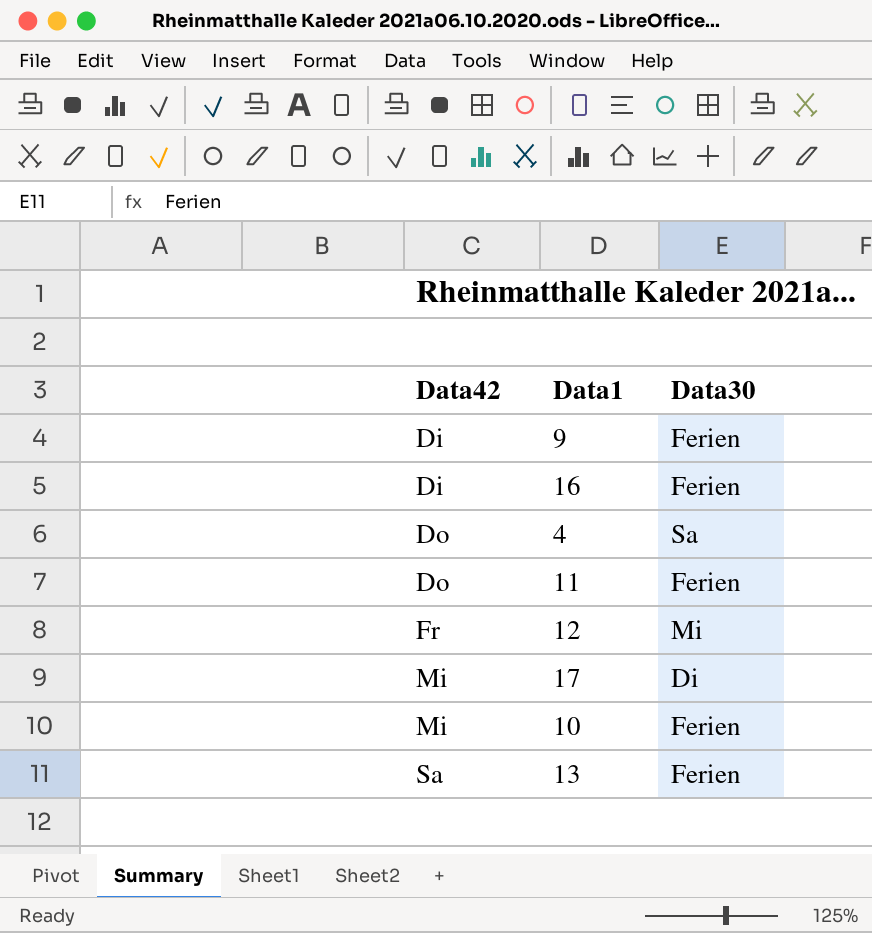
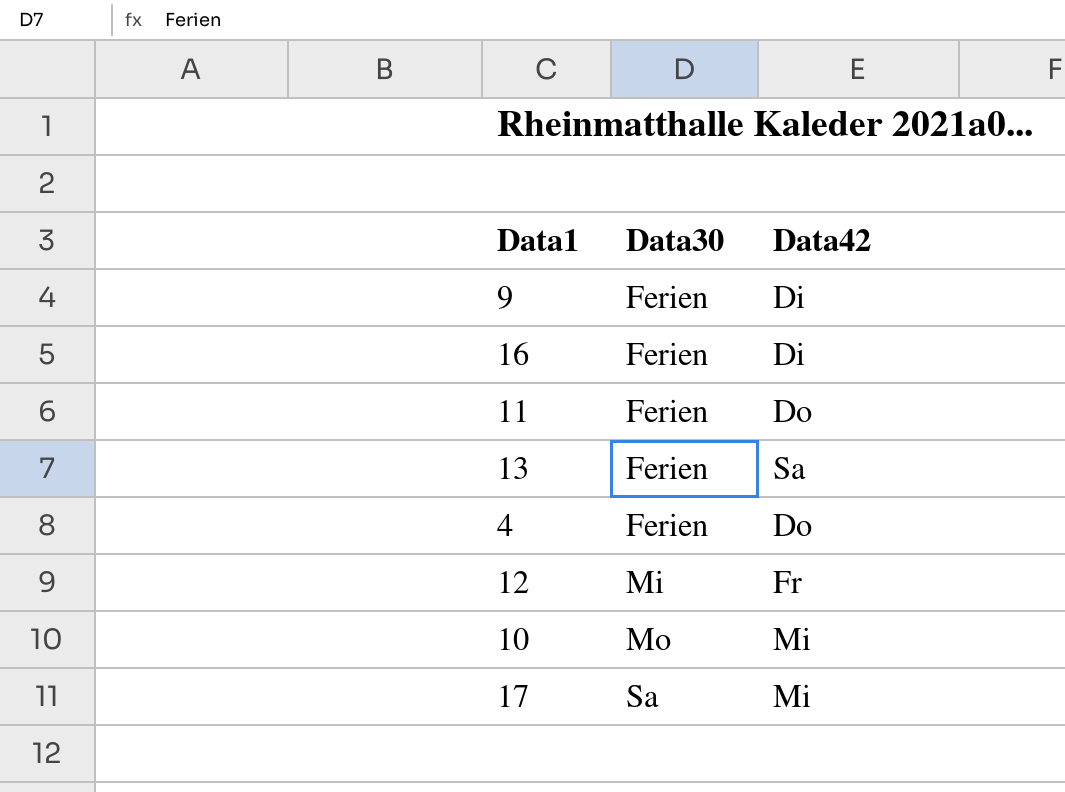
row order: Data42 ascending -> Data30 ascending
column Data42 | position: 1 -> 3
4 | Data30: Sa -> Ferien
10 | Data30: Ferien -> Mo
17 | Data30: Di -> Sa

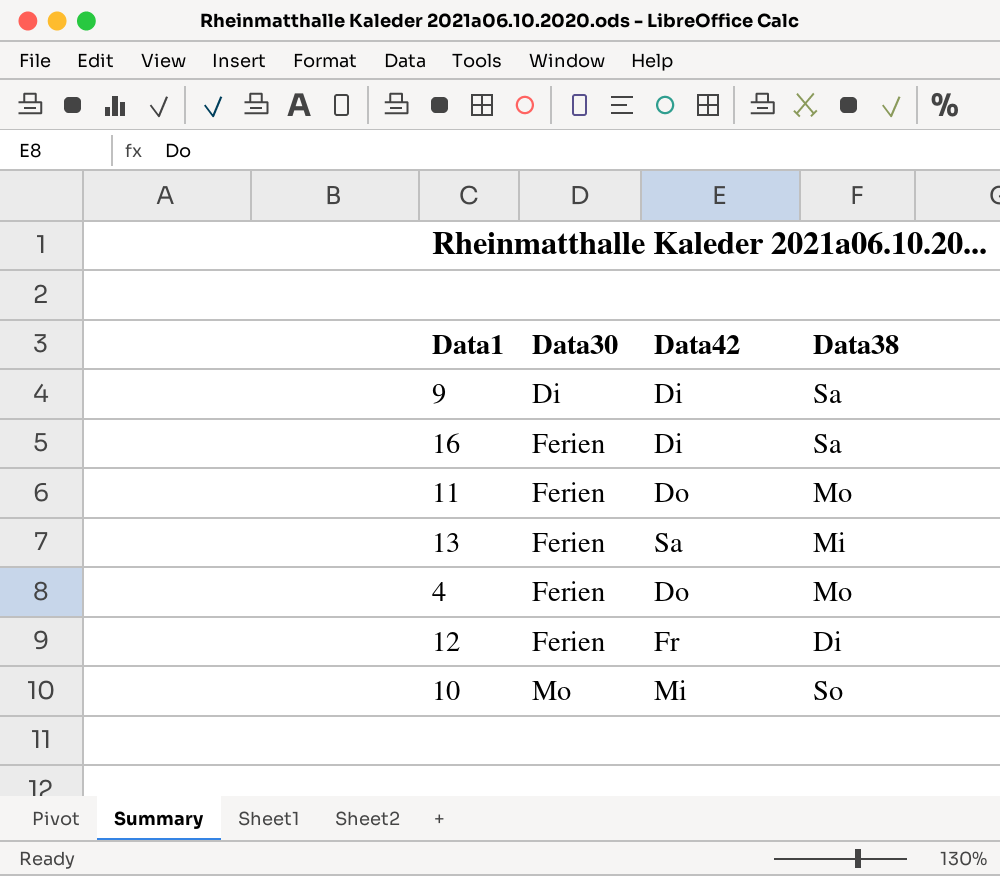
column Data38 | position: none -> 4
row 17: Sa | Mi -> none
9 | Data30: Ferien -> Di
12 | Data30: Mi -> Ferien

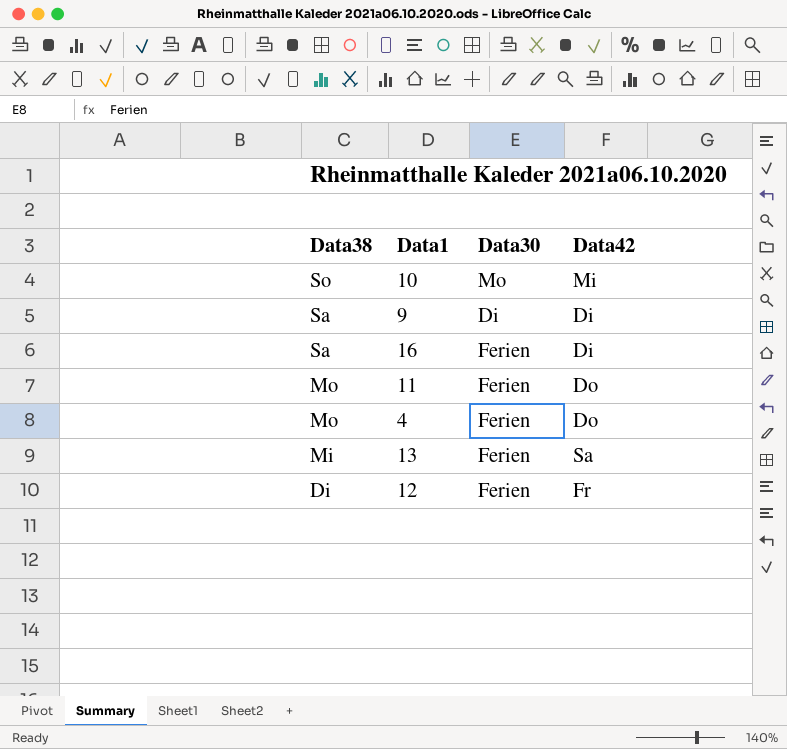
row order: Data30 ascending -> Data38 descending
column Data38 | position: 4 -> 1

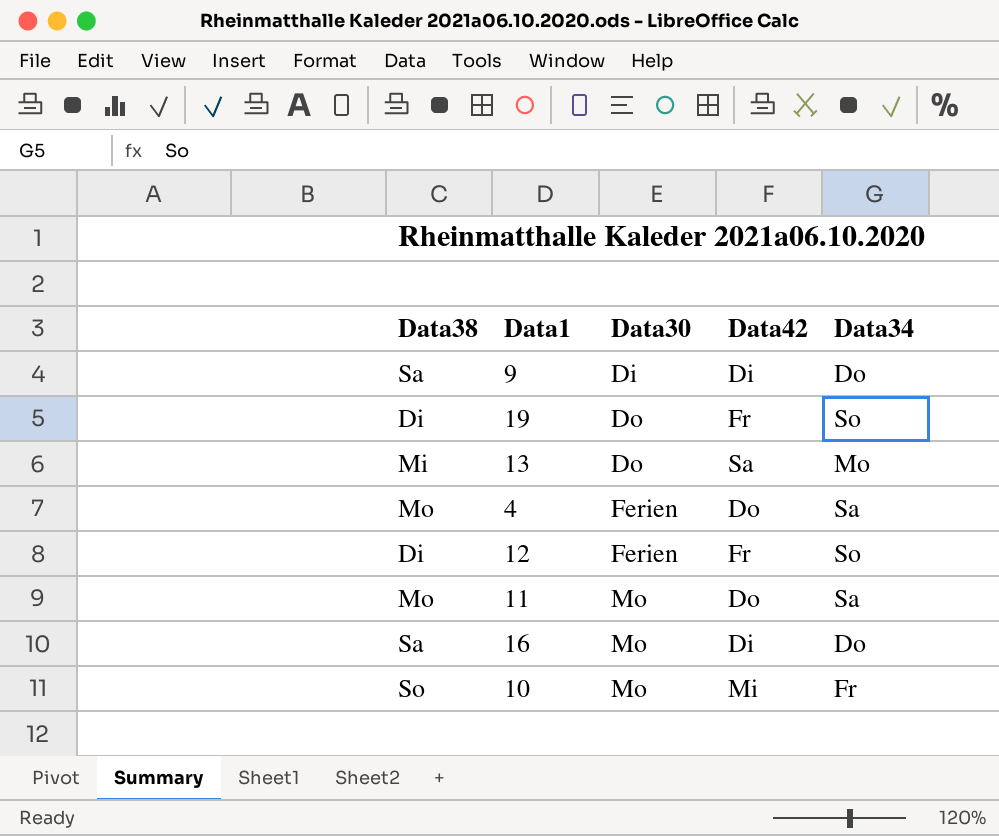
row order: Data38 descending -> Data30 ascending
column Data34 | position: none -> 5
row 19: none -> Di | Do | Fr | So
13 | Data30: Ferien -> Do
11 | Data30: Ferien -> Mo
16 | Data30: Ferien -> Mo

